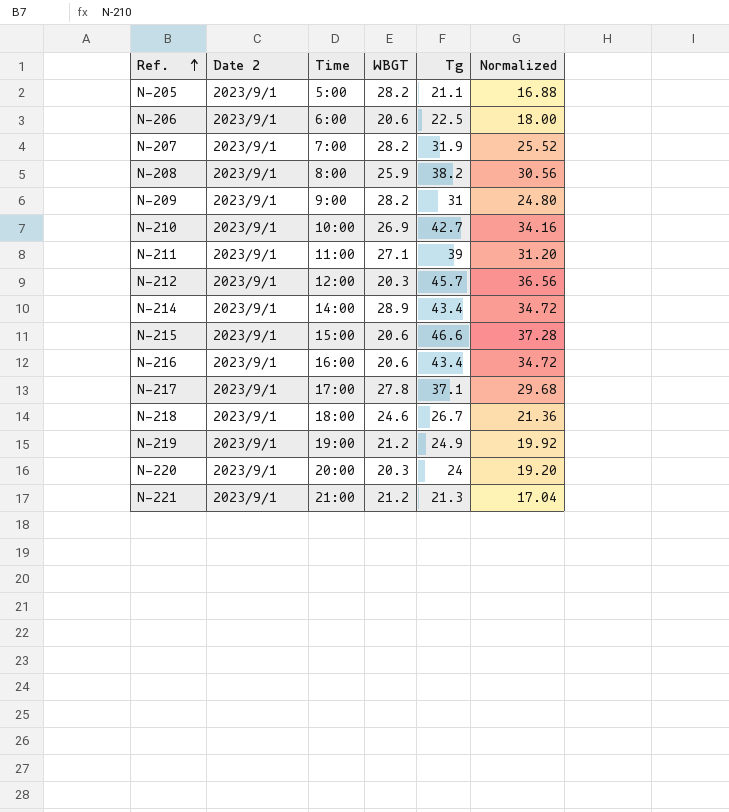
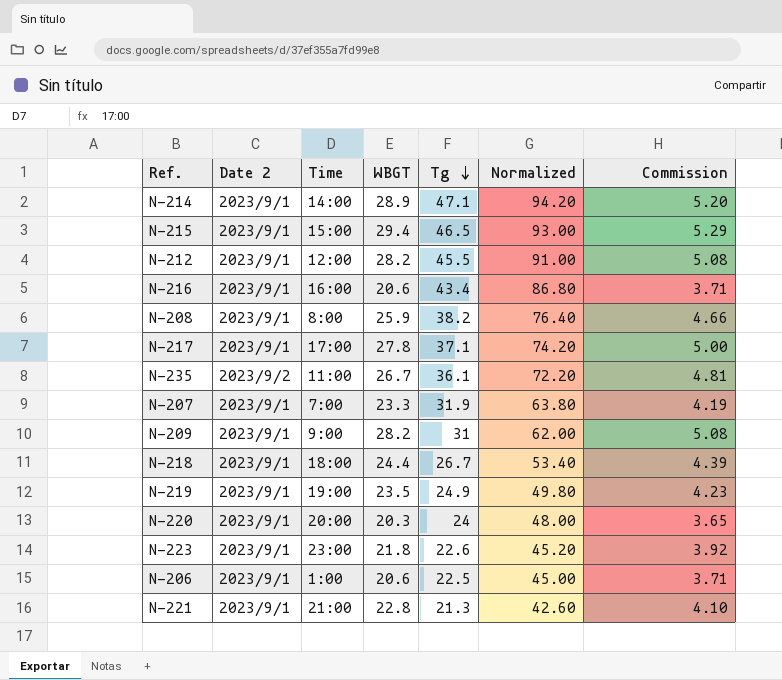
row order: Ref. ascending -> Tg descending
column Normalized | formula: [Tg] * 0.8 -> [Tg] * 2
column Commission | formula: none -> [WBGT] * 0.18
row N-205: 2023/9/1 | 5:00 | 28.2 | 21.1 | 16.88 -> none
row N-210: 2023/9/1 | 10:00 | 26.9 | 42.7 | 34.16 -> none
row N-211: 2023/9/1 | 11:00 | 27.1 | 39 | 31.20 -> none
N-214 | Tg: 43.4 -> 47.1
N-215 | WBGT: 20.6 -> 29.4
N-215 | Tg: 46.6 -> 46.5
N-212 | WBGT: 20.3 -> 28.2
N-212 | Tg: 45.7 -> 45.5
row N-235: none -> 2023/9/2 | 11:00 | 26.7 | 36.1 | 72.20 | 4.81
N-207 | WBGT: 28.2 -> 23.3
N-218 | WBGT: 24.6 -> 24.4
N-219 | WBGT: 21.2 -> 23.5
row N-223: none -> 2023/9/1 | 23:00 | 21.8 | 22.6 | 45.20 | 3.92
N-206 | Time: 6:00 -> 1:00
N-221 | WBGT: 21.2 -> 22.8

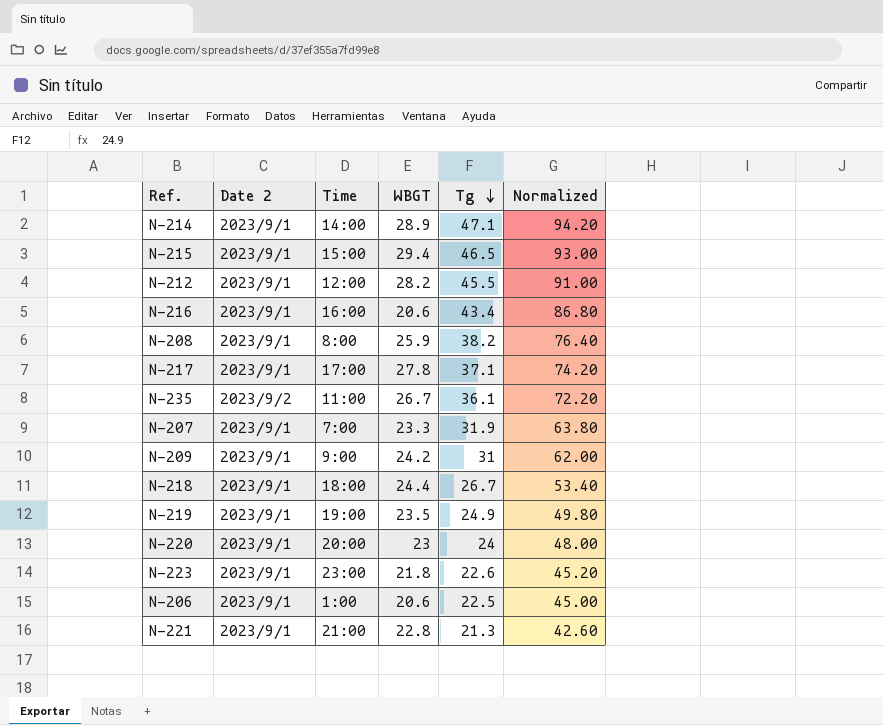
column Commission | formula: [WBGT] * 0.18 -> none
N-209 | WBGT: 28.2 -> 24.2
N-220 | WBGT: 20.3 -> 23

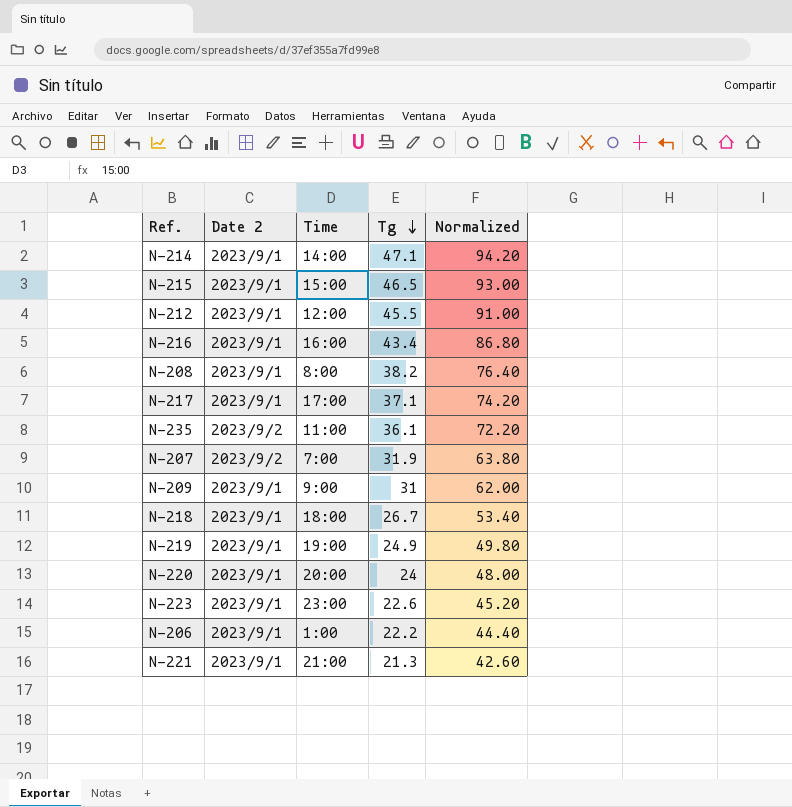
column WBGT | position: 4 -> none
N-207 | Date 2: 2023/9/1 -> 2023/9/2
N-206 | Tg: 22.5 -> 22.2
N-206 | Normalized: 45.00 -> 44.40

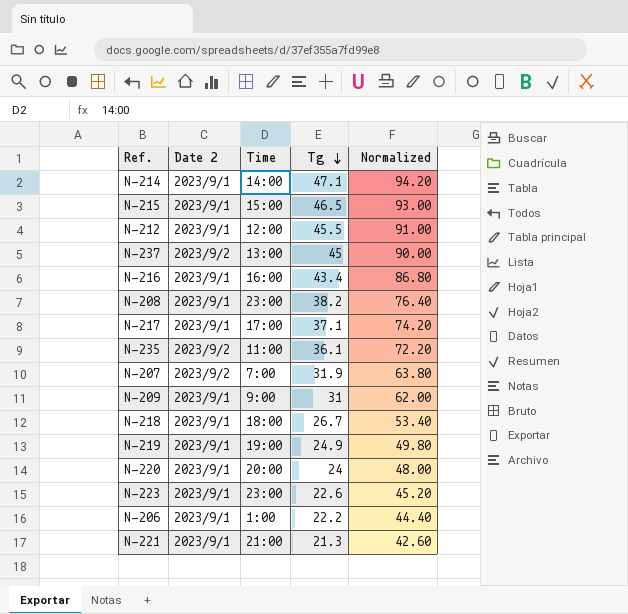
row N-237: none -> 2023/9/2 | 13:00 | 45 | 90.00
N-208 | Time: 8:00 -> 23:00

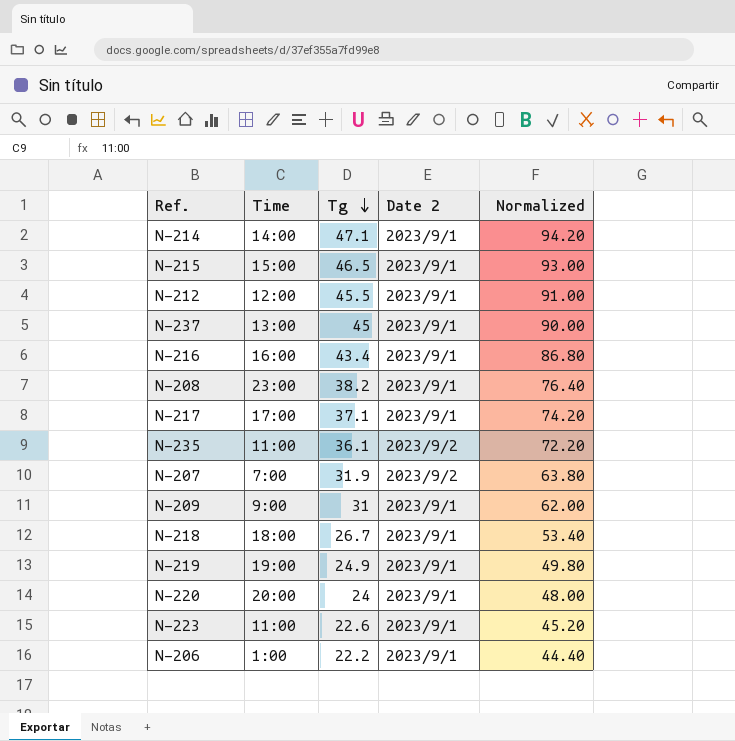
column Date 2 | position: 2 -> 4
row N-221: 2023/9/1 | 21:00 | 21.3 | 42.60 -> none
N-237 | Date 2: 2023/9/2 -> 2023/9/1
N-223 | Time: 23:00 -> 11:00

